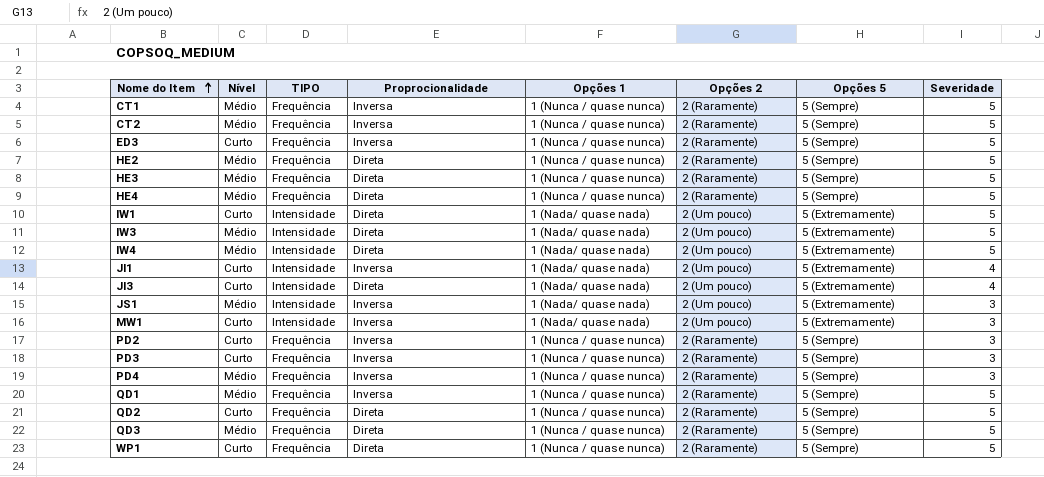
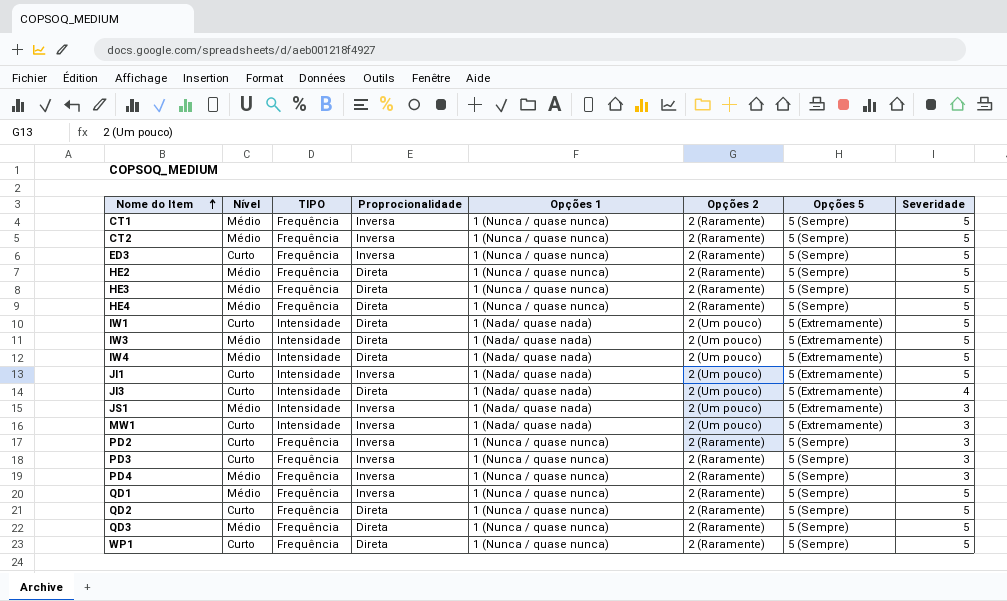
JI1 | Severidade: 4 -> 5

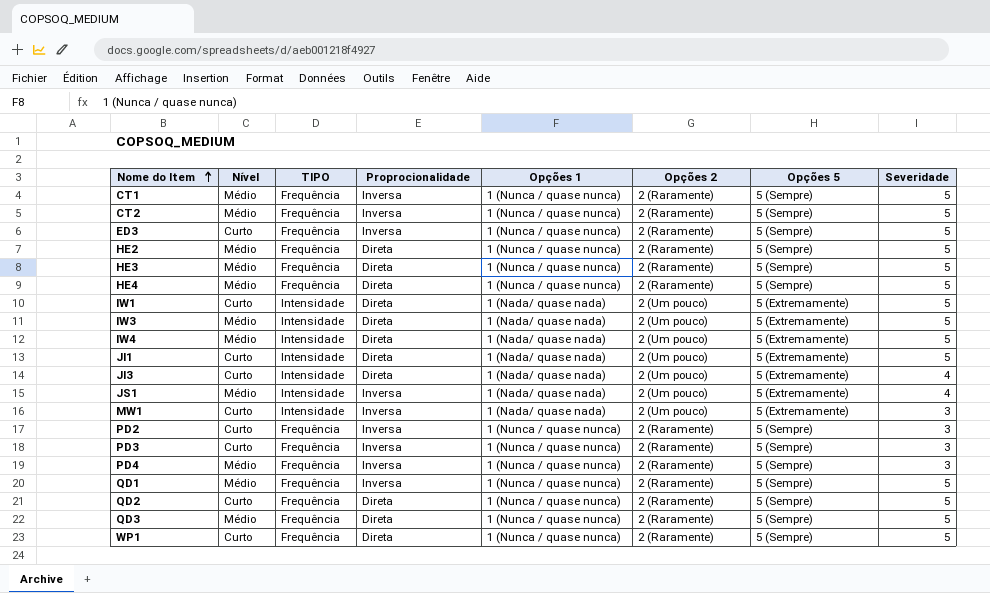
JI1 | Proprocionalidade: Inversa -> Direta
JS1 | Severidade: 3 -> 4

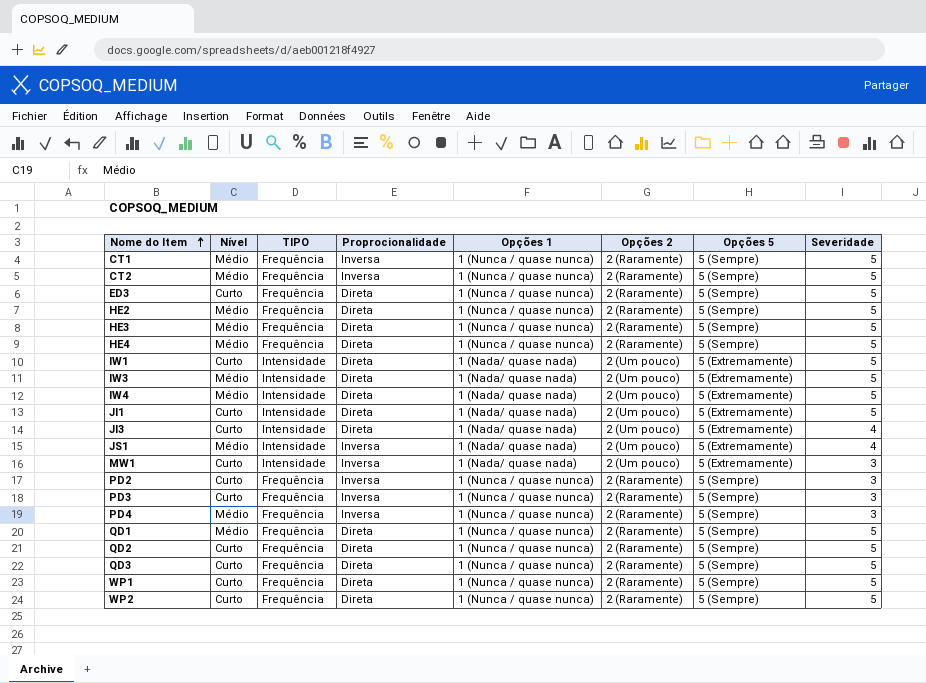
ED3 | Proprocionalidade: Inversa -> Direta
QD1 | Proprocionalidade: Inversa -> Direta
QD3 | Nível: Médio -> Curto
row WP2: none -> Curto | Frequência | Direta | 1 (Nunca / quase nunca) | 2 (Raramente) | 5 (Sempre) | 5

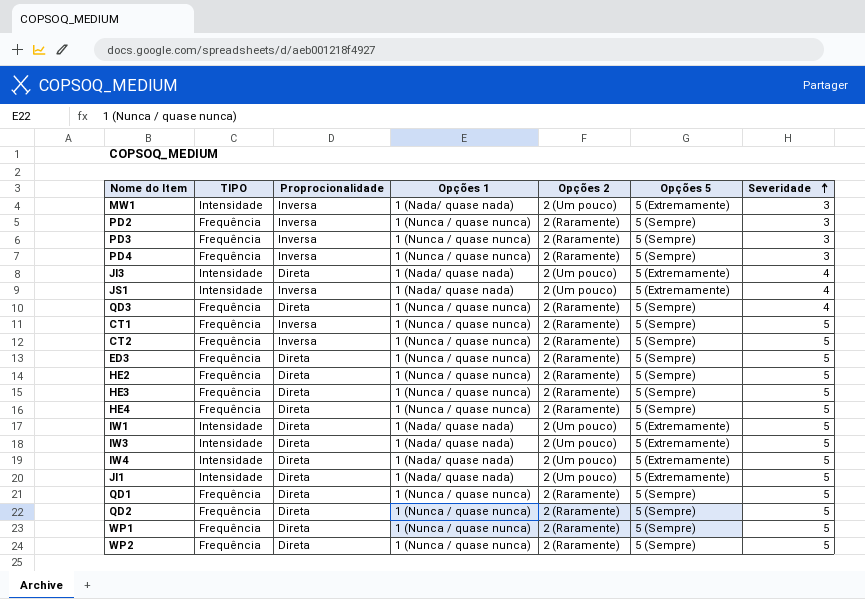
row order: Nome do Item ascending -> Severidade ascending
column Nível | position: 2 -> none
QD3 | Severidade: 5 -> 4

